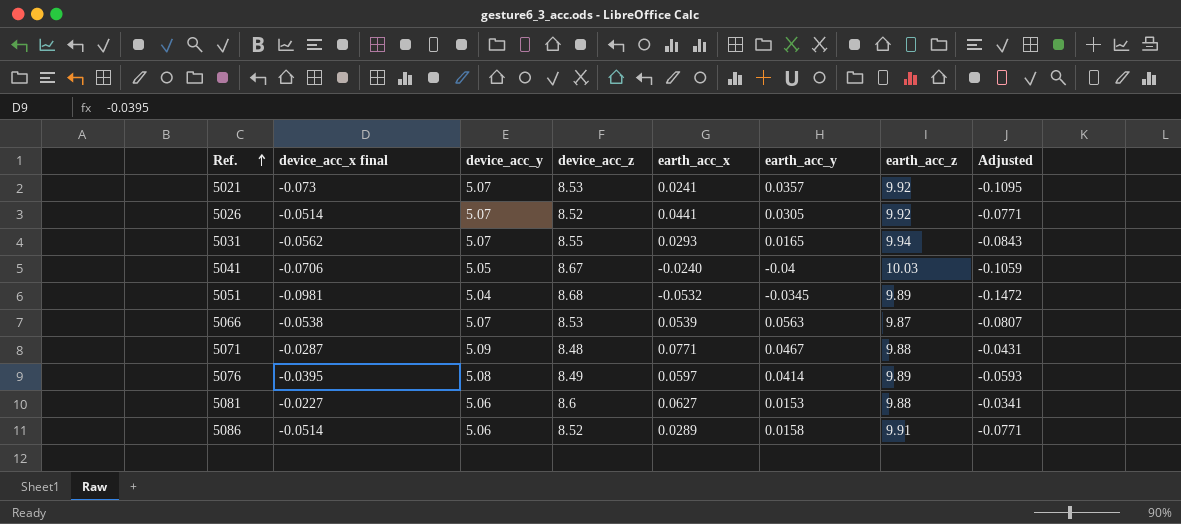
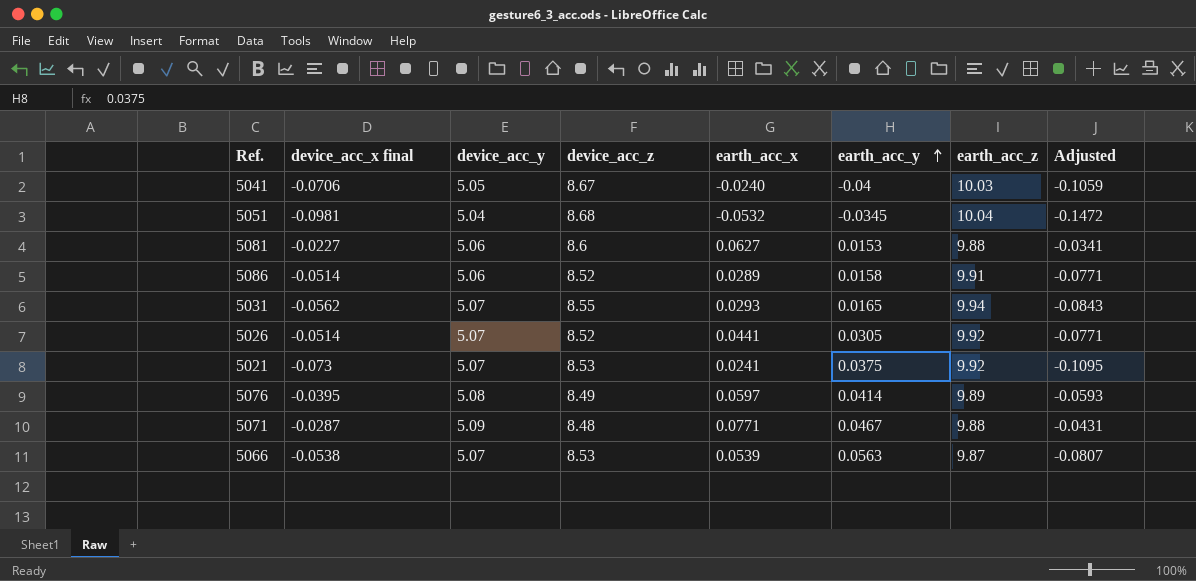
row order: Ref. ascending -> earth_acc_y ascending
5051 | earth_acc_z: 9.89 -> 10.04
5021 | earth_acc_y: 0.0357 -> 0.0375

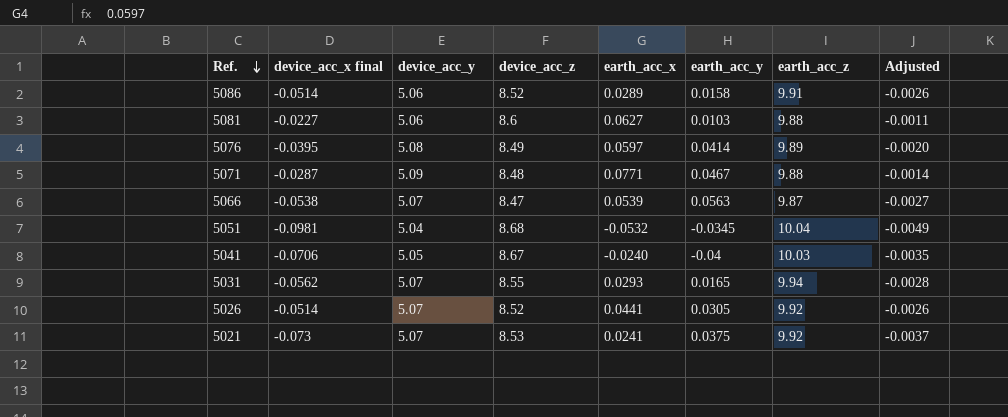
row order: earth_acc_y ascending -> Ref. descending
column Adjusted | formula: [device_acc_x final] * 1.5 -> [device_acc_x final] * 0.05
5081 | earth_acc_y: 0.0153 -> 0.0103
5066 | device_acc_z: 8.53 -> 8.47

